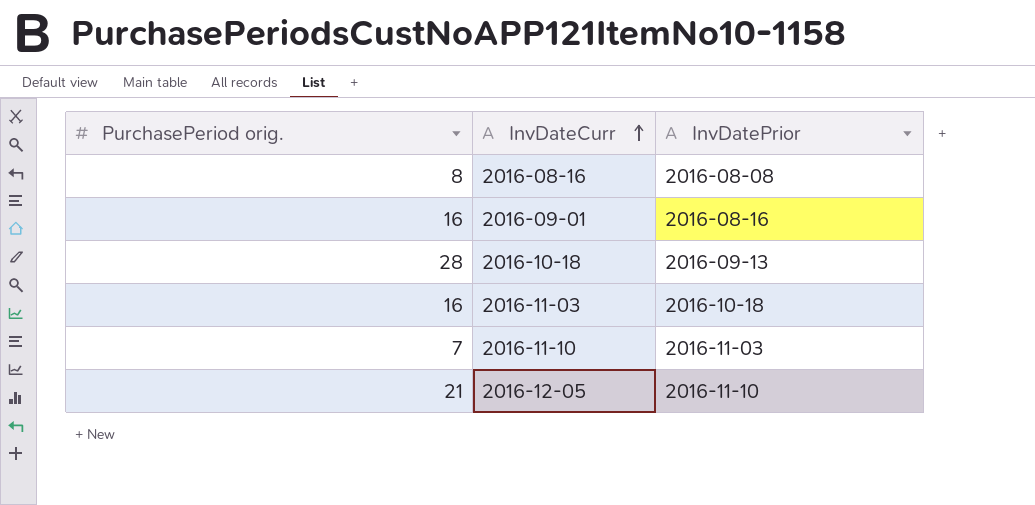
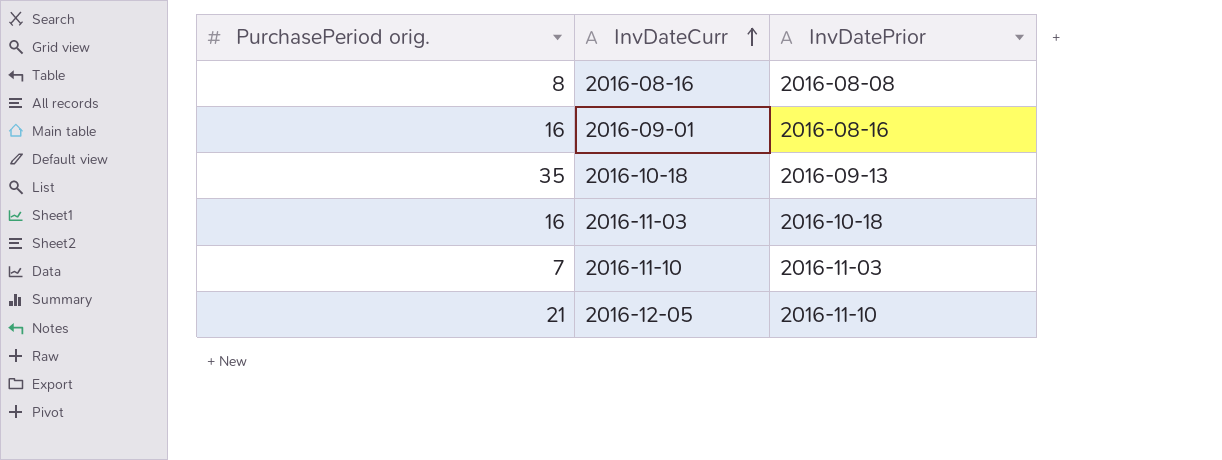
2016-10-18 | PurchasePeriod orig.: 28 -> 35

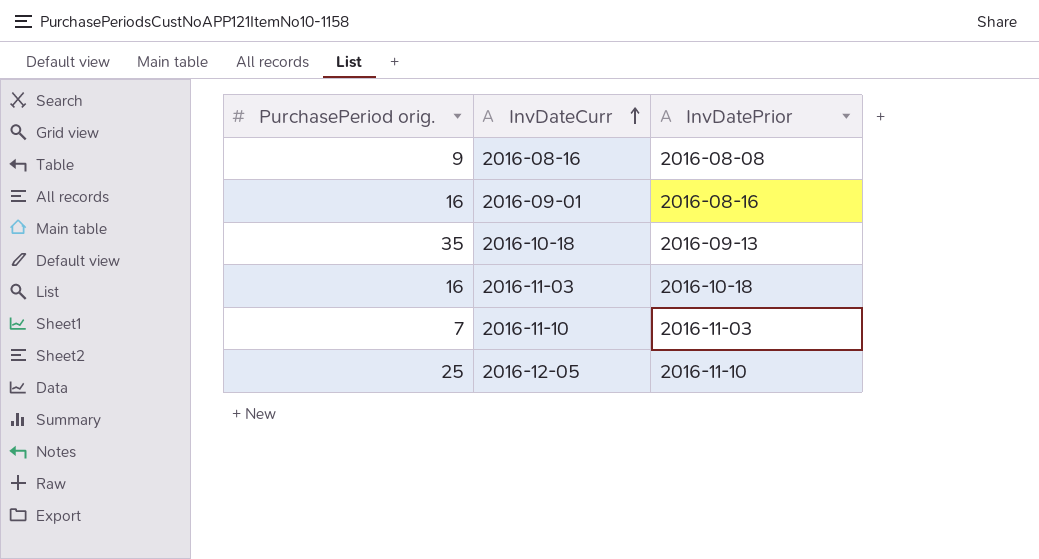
2016-08-16 | PurchasePeriod orig.: 8 -> 9
2016-12-05 | PurchasePeriod orig.: 21 -> 25

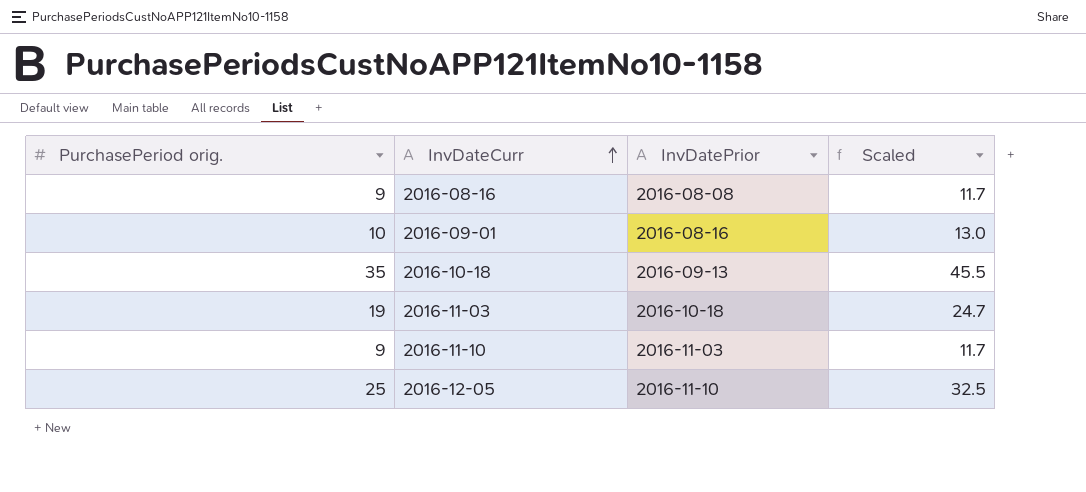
column Scaled | formula: none -> [PurchasePeriod orig.] * 1.3
2016-09-01 | PurchasePeriod orig.: 16 -> 10
2016-11-03 | PurchasePeriod orig.: 16 -> 19
2016-11-10 | PurchasePeriod orig.: 7 -> 9

